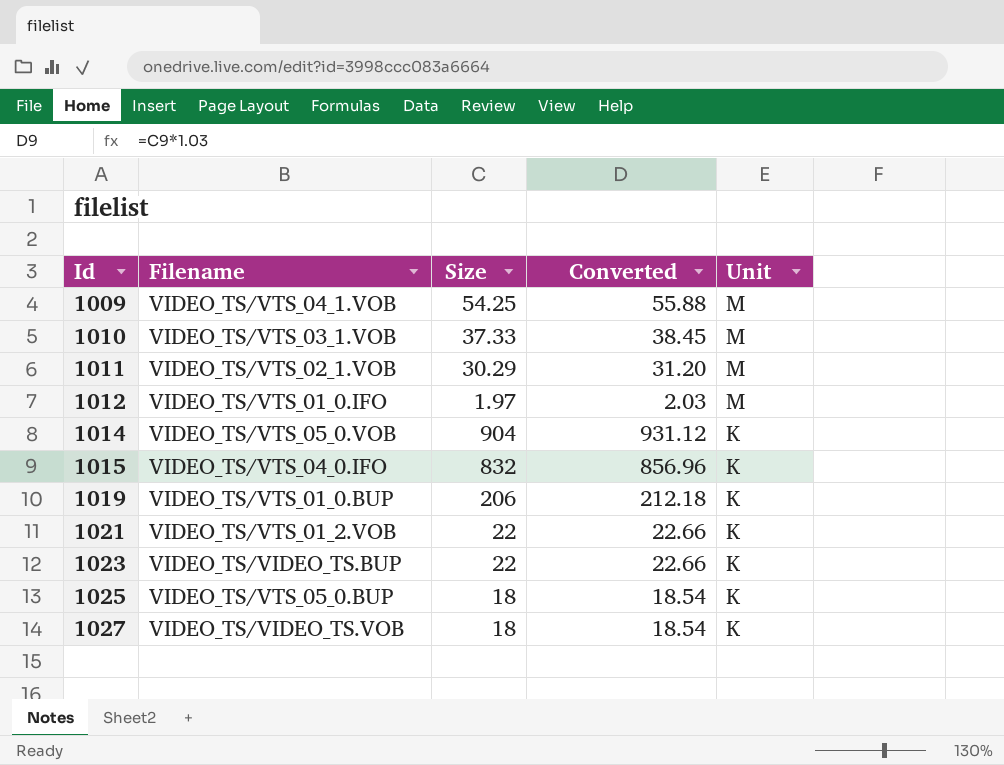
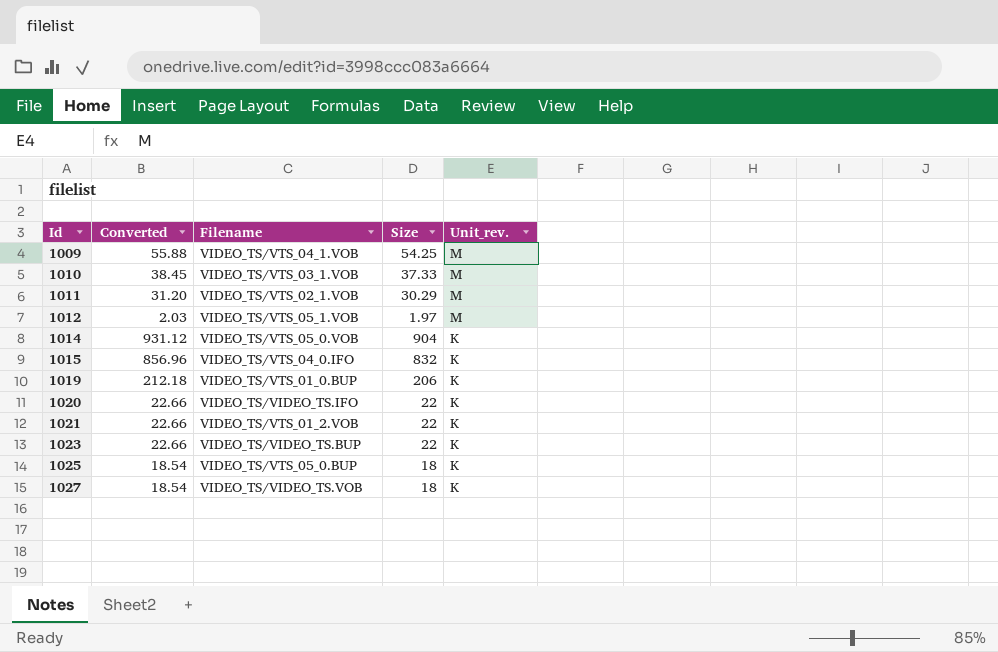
column Converted | position: 4 -> 2
column name: Unit -> Unit_rev.
1012 | Filename: VIDEO_TS/VTS_01_0.IFO -> VIDEO_TS/VTS_05_1.VOB
row 1020: none -> 22.66 | VIDEO_TS/VIDEO_TS.IFO | 22 | K

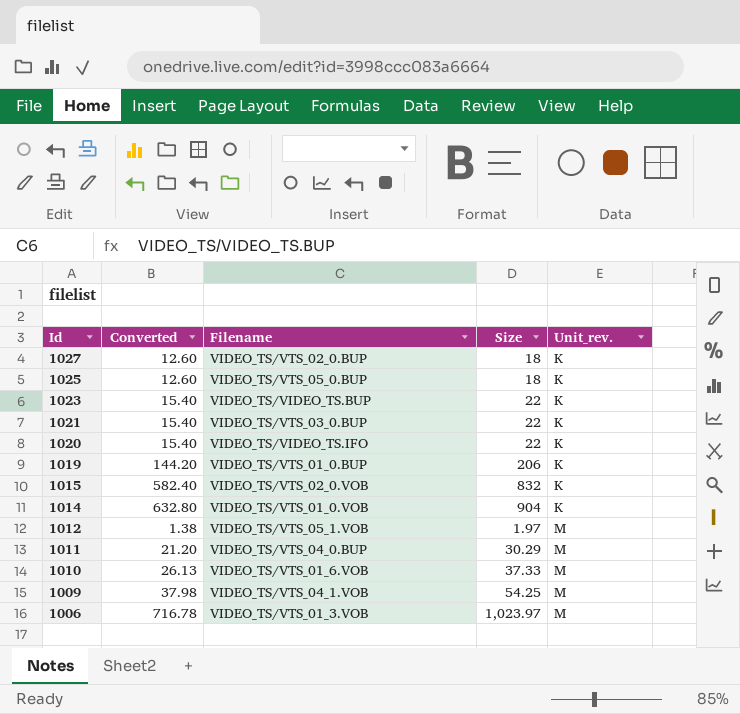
row order: Id ascending -> Id descending
column Converted | formula: [Size] * 1.03 -> [Size] * 0.7
1027 | Filename: VIDEO_TS/VIDEO_TS.VOB -> VIDEO_TS/VTS_02_0.BUP
1021 | Filename: VIDEO_TS/VTS_01_2.VOB -> VIDEO_TS/VTS_03_0.BUP
1015 | Filename: VIDEO_TS/VTS_04_0.IFO -> VIDEO_TS/VTS_02_0.VOB
1014 | Filename: VIDEO_TS/VTS_05_0.VOB -> VIDEO_TS/VTS_01_0.VOB
1011 | Filename: VIDEO_TS/VTS_02_1.VOB -> VIDEO_TS/VTS_04_0.BUP
1010 | Filename: VIDEO_TS/VTS_03_1.VOB -> VIDEO_TS/VTS_01_6.VOB
row 1006: none -> 716.78 | VIDEO_TS/VTS_01_3.VOB | 1,023.97 | M

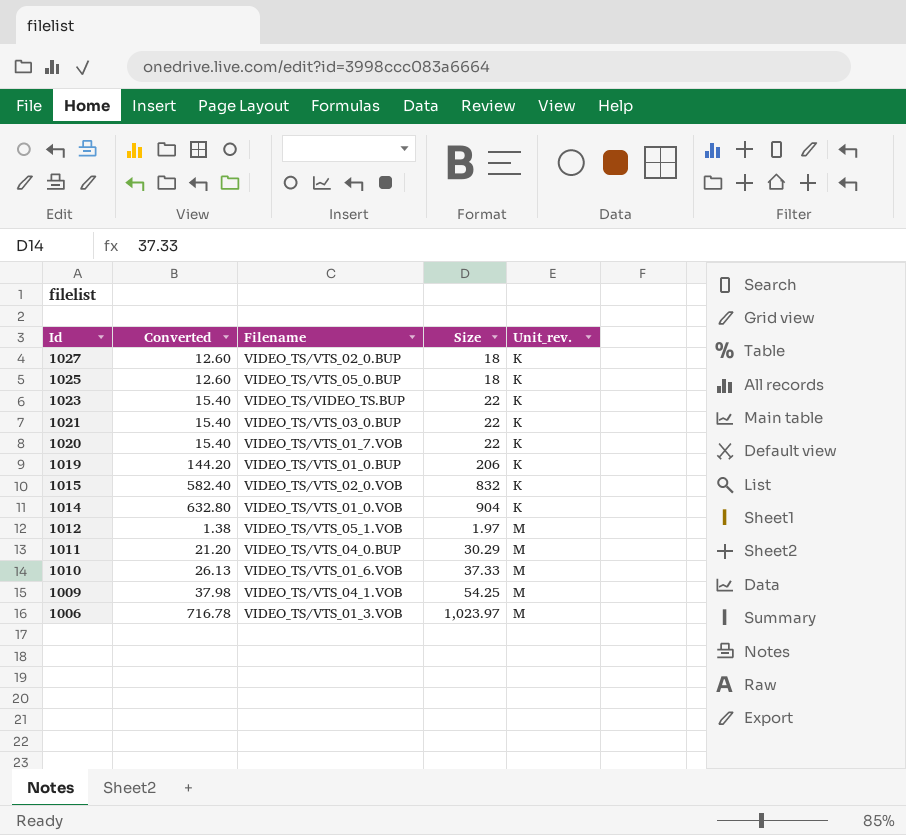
1020 | Filename: VIDEO_TS/VIDEO_TS.IFO -> VIDEO_TS/VTS_01_7.VOB

